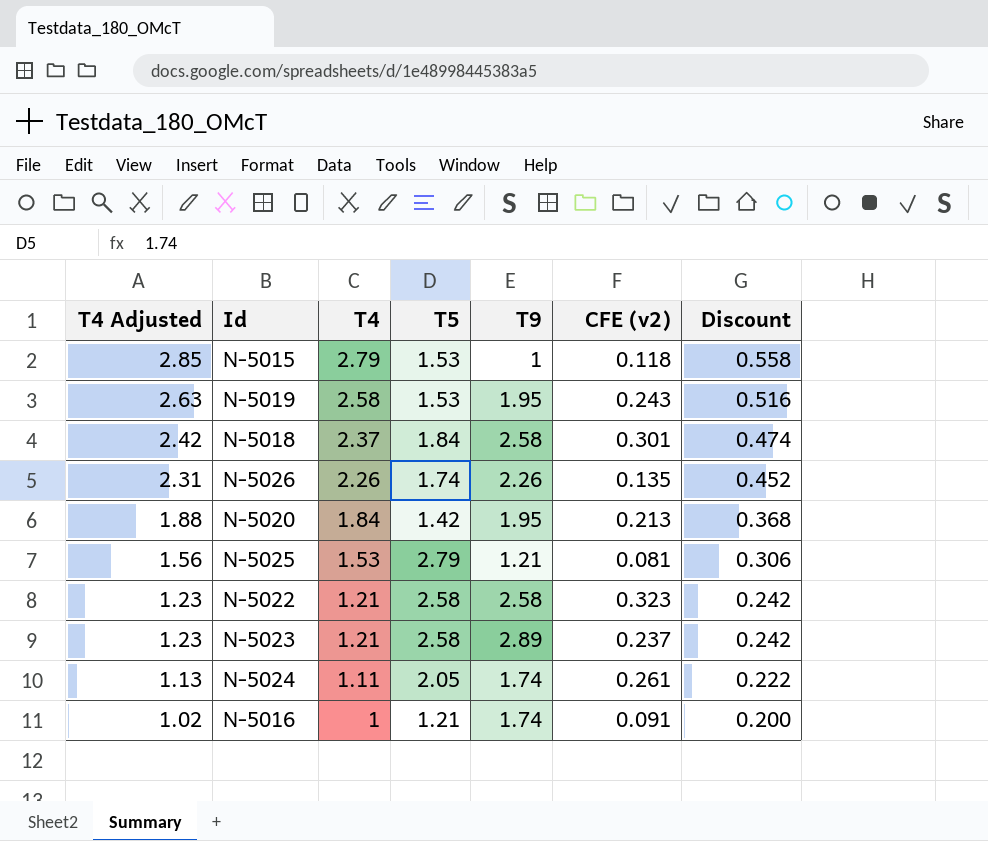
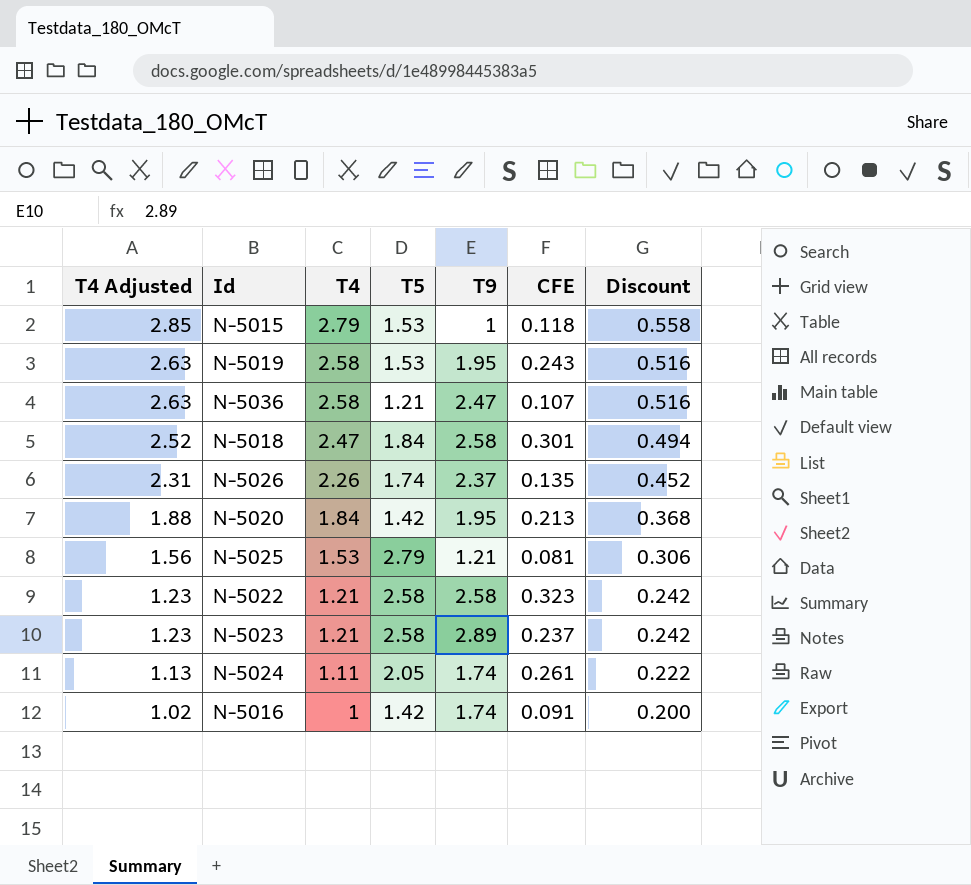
column name: CFE (v2) -> CFE
row N-5036: none -> 2.63 | 2.58 | 1.21 | 2.47 | 0.107 | 0.516
N-5018 | T4 Adjusted: 2.42 -> 2.52
N-5018 | T4: 2.37 -> 2.47
N-5018 | Discount: 0.474 -> 0.494
N-5026 | T9: 2.26 -> 2.37
N-5016 | T5: 1.21 -> 1.42

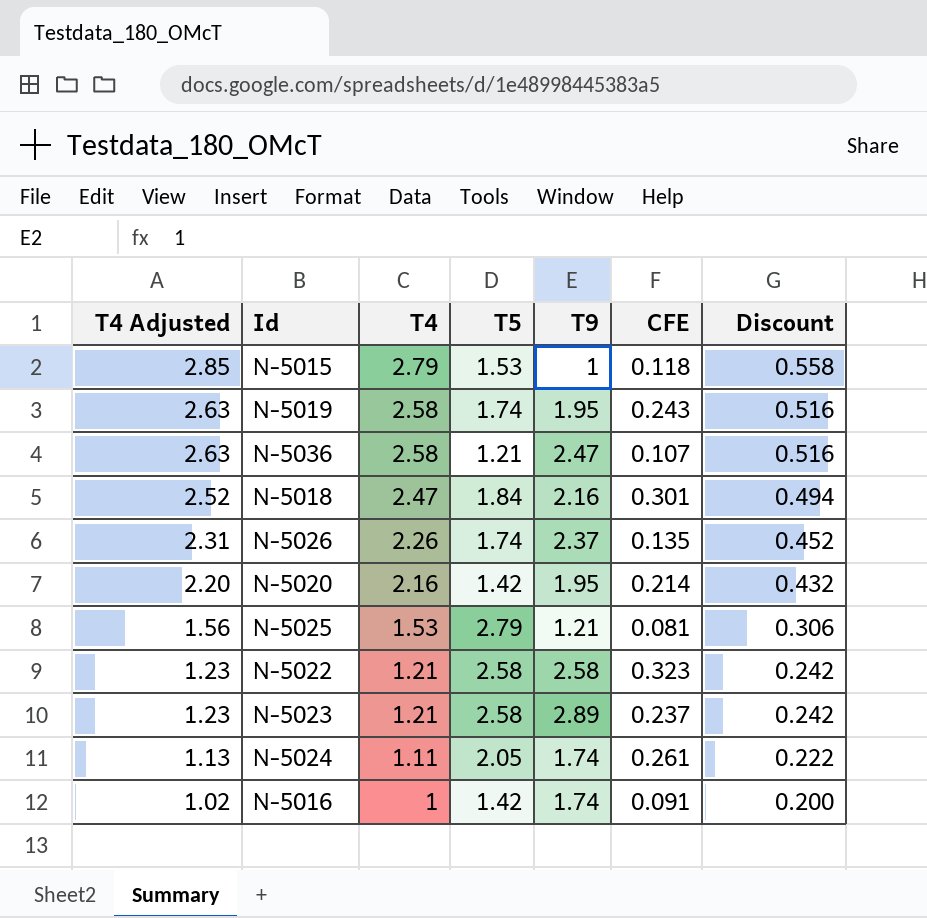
N-5019 | T5: 1.53 -> 1.74
N-5018 | T9: 2.58 -> 2.16
N-5020 | T4 Adjusted: 1.88 -> 2.20
N-5020 | T4: 1.84 -> 2.16
N-5020 | CFE: 0.213 -> 0.214
N-5020 | Discount: 0.368 -> 0.432

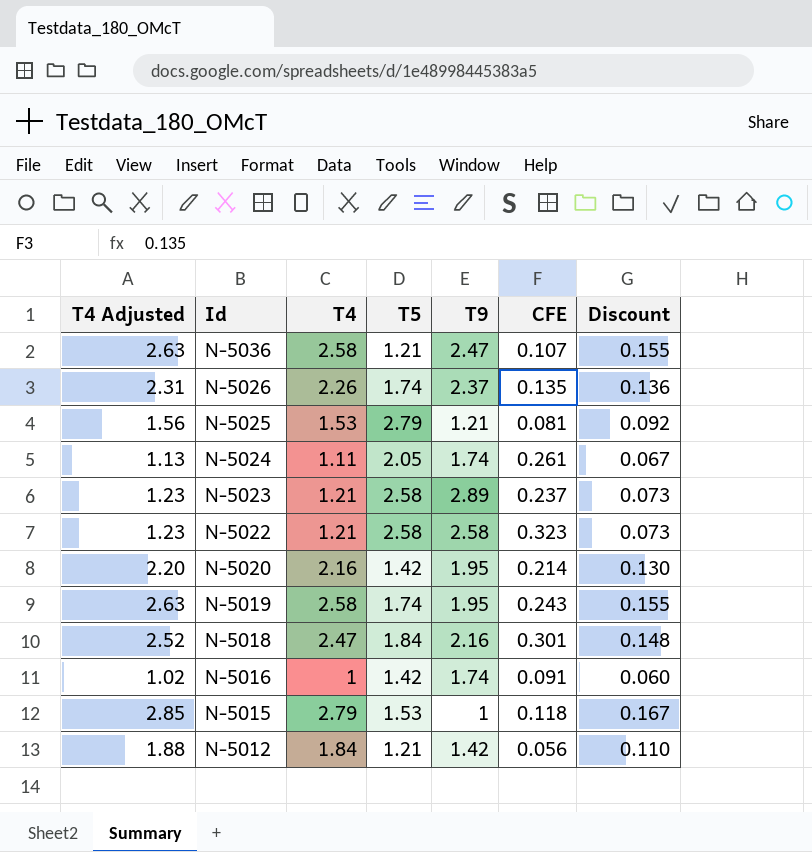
row order: T4 Adjusted descending -> Id descending
column Discount | formula: [T4] * 0.2 -> [T4] * 0.06
row N-5012: none -> 1.88 | 1.84 | 1.21 | 1.42 | 0.056 | 0.110

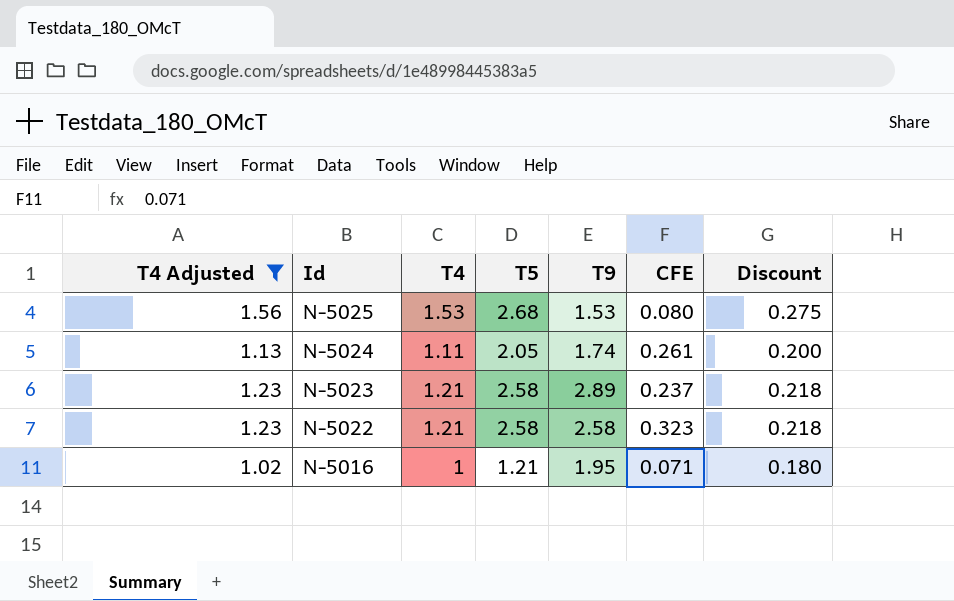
filter: none -> T4 Adjusted <= 1.56
column Discount | formula: [T4] * 0.06 -> [T4] * 0.18
N-5025 | T5: 2.79 -> 2.68
N-5025 | T9: 1.21 -> 1.53
N-5025 | CFE: 0.081 -> 0.080
N-5016 | T5: 1.42 -> 1.21
N-5016 | T9: 1.74 -> 1.95
N-5016 | CFE: 0.091 -> 0.071

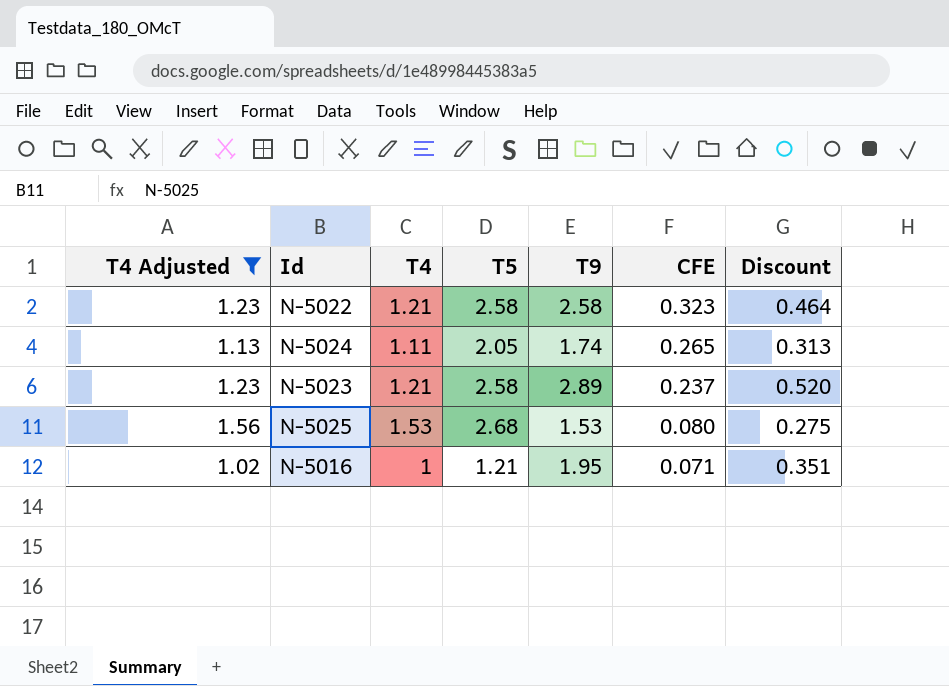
row order: Id descending -> CFE descending
column Discount | formula: [T4] * 0.18 -> [T9] * 0.18
N-5024 | CFE: 0.261 -> 0.265

